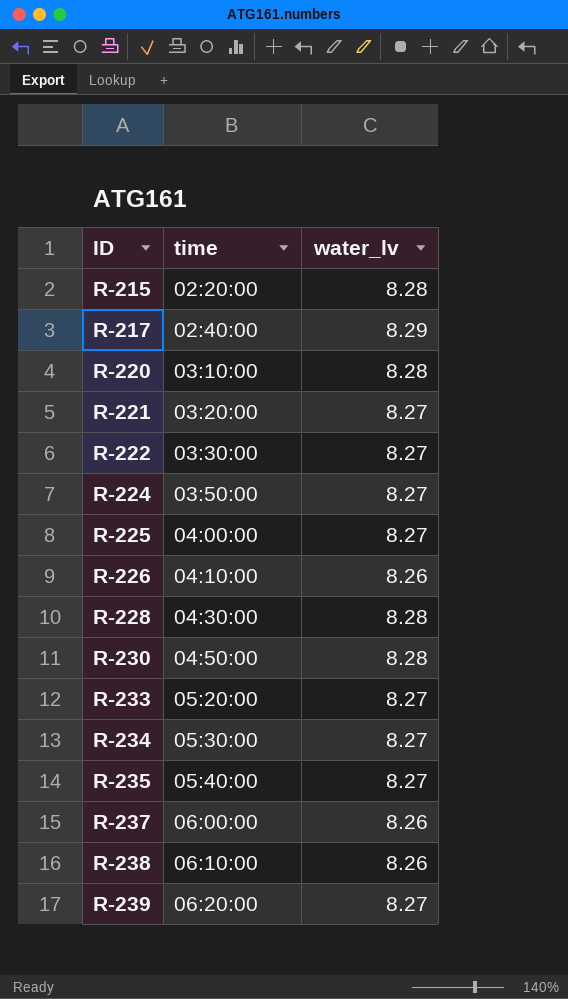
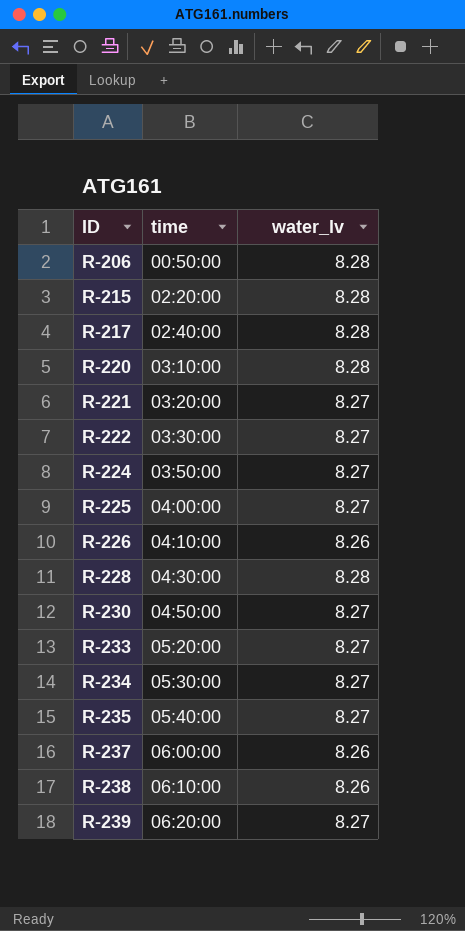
row R-206: none -> 00:50:00 | 8.28
R-217 | water_lv: 8.29 -> 8.28
R-230 | water_lv: 8.28 -> 8.27

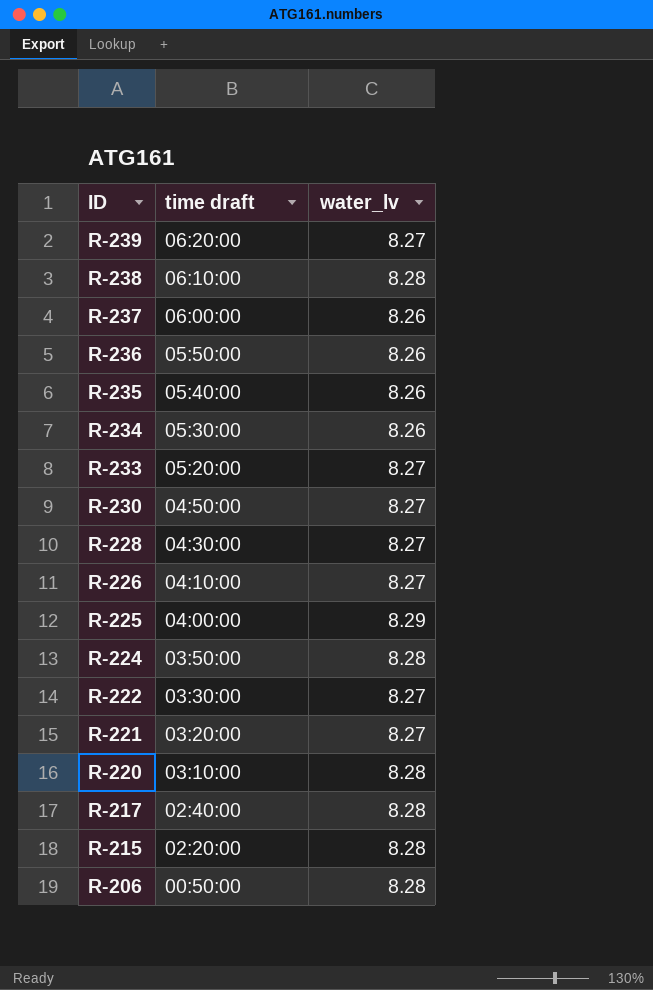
row order: ID ascending -> ID descending
column name: time -> time draft
R-238 | water_lv: 8.26 -> 8.28
row R-236: none -> 05:50:00 | 8.26
R-235 | water_lv: 8.27 -> 8.26
R-234 | water_lv: 8.27 -> 8.26
R-228 | water_lv: 8.28 -> 8.27
R-226 | water_lv: 8.26 -> 8.27
R-225 | water_lv: 8.27 -> 8.29
R-224 | water_lv: 8.27 -> 8.28

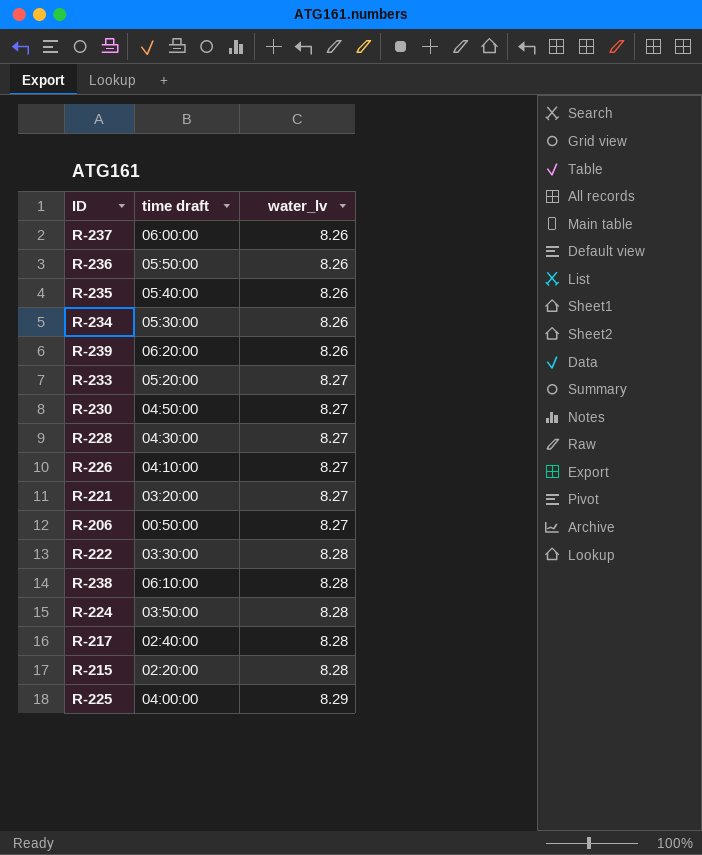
row order: ID descending -> water_lv ascending
row R-220: 03:10:00 | 8.28 -> none
R-239 | water_lv: 8.27 -> 8.26
R-206 | water_lv: 8.28 -> 8.27
R-222 | water_lv: 8.27 -> 8.28

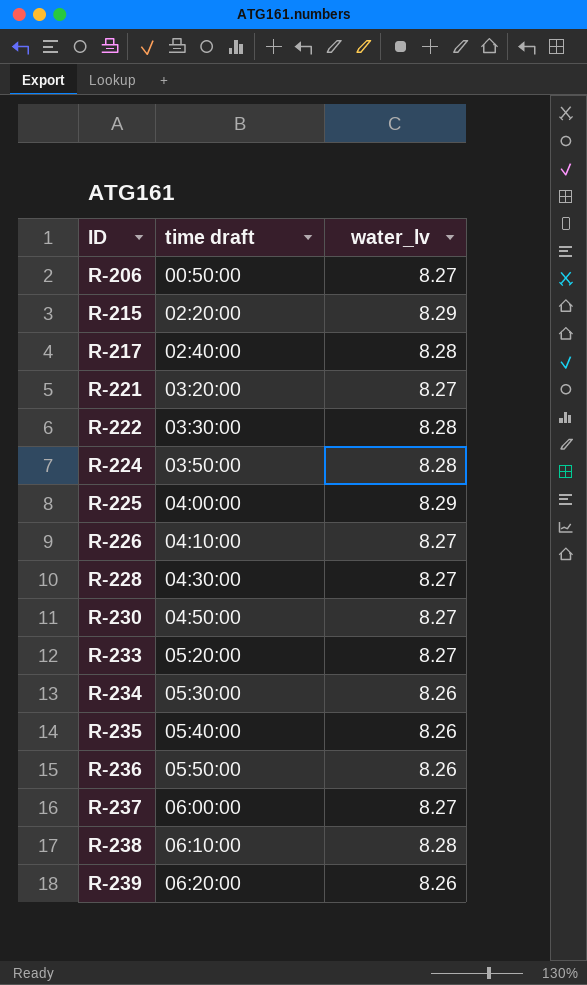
row order: water_lv ascending -> ID ascending
R-215 | water_lv: 8.28 -> 8.29
R-237 | water_lv: 8.26 -> 8.27

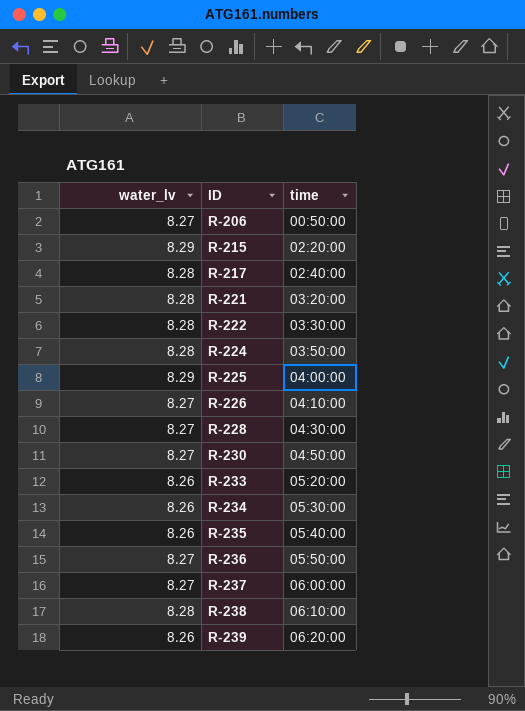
column water_lv | position: 3 -> 1
column name: time draft -> time
R-221 | water_lv: 8.27 -> 8.28
R-233 | water_lv: 8.27 -> 8.26
R-236 | water_lv: 8.26 -> 8.27

